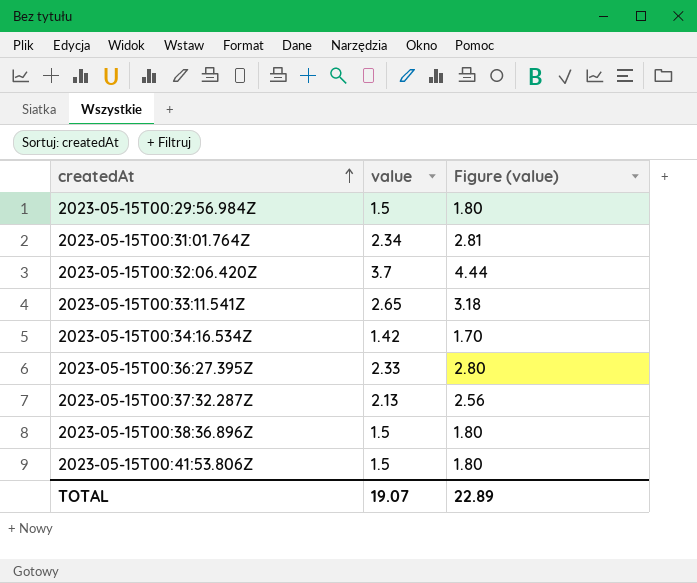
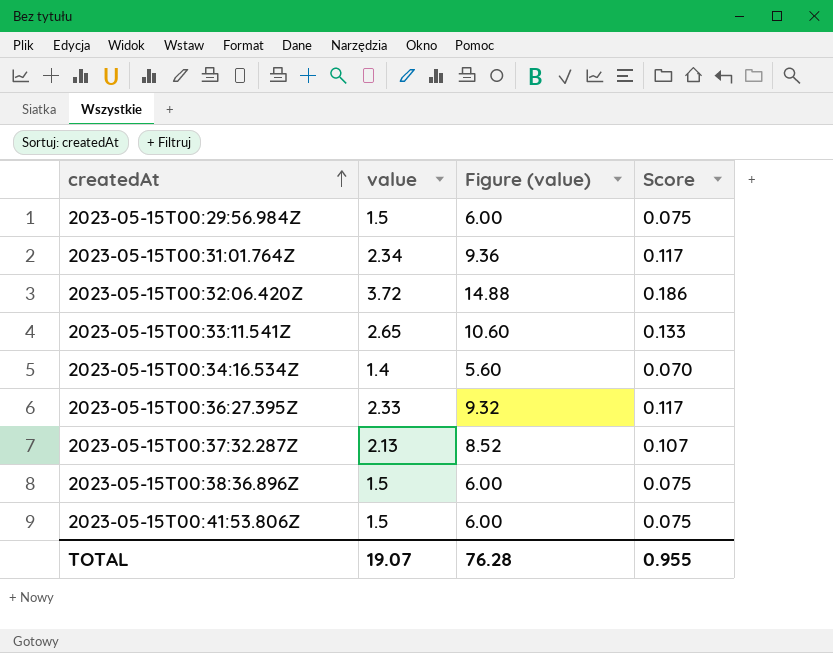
column Figure (value) | formula: [value] * 1.2 -> [value] * 4
column Score | formula: none -> [value] * 0.05
2023-05-15T00:32:06.420Z | value: 3.7 -> 3.72
2023-05-15T00:34:16.534Z | value: 1.42 -> 1.4
TOTAL | Figure (value): 22.89 -> 76.28

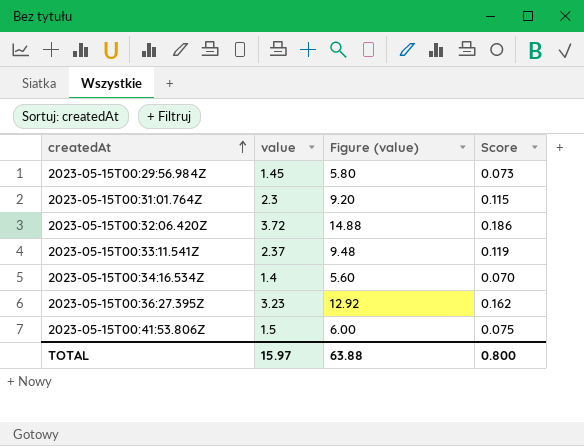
row 2023-05-15T00:37:32.287Z: 2.13 | 8.52 | 0.107 -> none
row 2023-05-15T00:38:36.896Z: 1.5 | 6.00 | 0.075 -> none
2023-05-15T00:29:56.984Z | value: 1.5 -> 1.45
2023-05-15T00:29:56.984Z | Figure (value): 6.00 -> 5.80
2023-05-15T00:29:56.984Z | Score: 0.075 -> 0.073
2023-05-15T00:31:01.764Z | value: 2.34 -> 2.3
2023-05-15T00:31:01.764Z | Figure (value): 9.36 -> 9.20
2023-05-15T00:31:01.764Z | Score: 0.117 -> 0.115
2023-05-15T00:33:11.541Z | value: 2.65 -> 2.37
2023-05-15T00:33:11.541Z | Figure (value): 10.60 -> 9.48
2023-05-15T00:33:11.541Z | Score: 0.133 -> 0.119
2023-05-15T00:36:27.395Z | value: 2.33 -> 3.23
2023-05-15T00:36:27.395Z | Figure (value): 9.32 -> 12.92
2023-05-15T00:36:27.395Z | Score: 0.117 -> 0.162
TOTAL | value: 19.07 -> 15.97
TOTAL | Figure (value): 76.28 -> 63.88
TOTAL | Score: 0.955 -> 0.800

